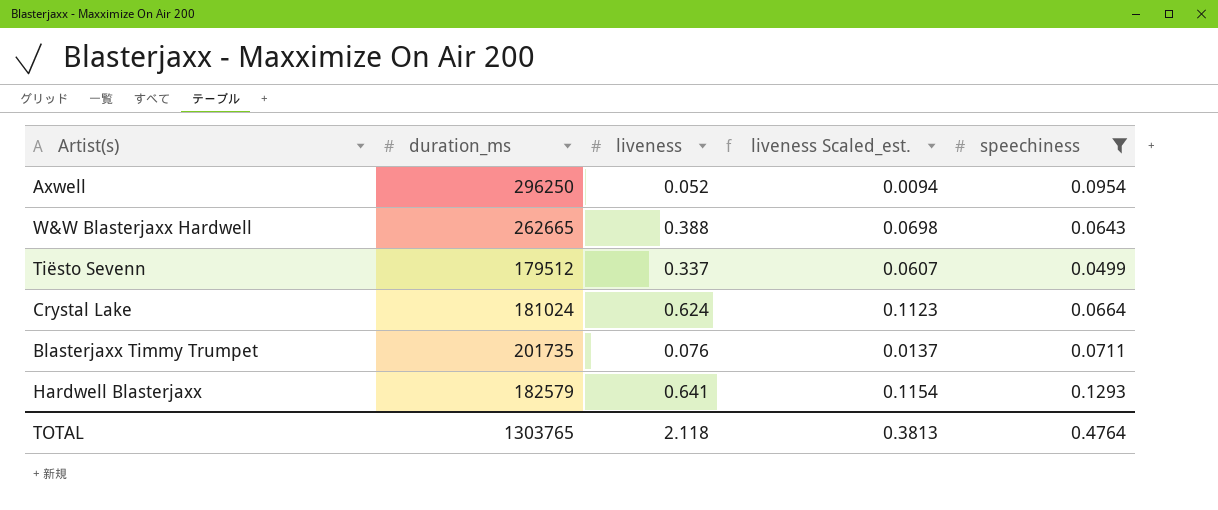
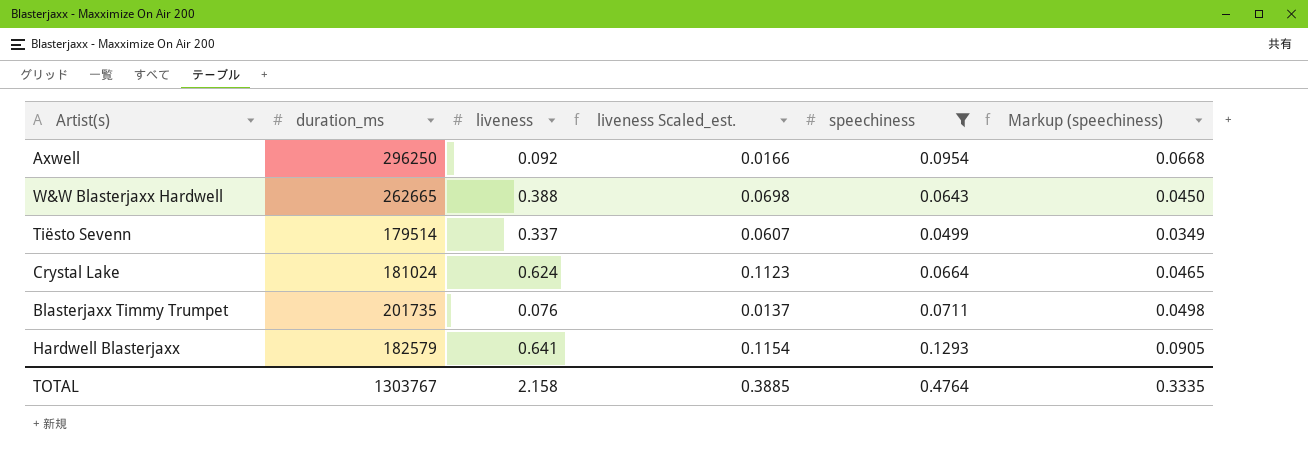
column Markup (speechiness) | formula: none -> [speechiness] * 0.7
Axwell | liveness: 0.052 -> 0.092
Axwell | liveness Scaled_est.: 0.0094 -> 0.0166
Tiësto Sevenn | duration_ms: 179512 -> 179514
TOTAL | duration_ms: 1303765 -> 1303767
TOTAL | liveness: 2.118 -> 2.158
TOTAL | liveness Scaled_est.: 0.3813 -> 0.3885

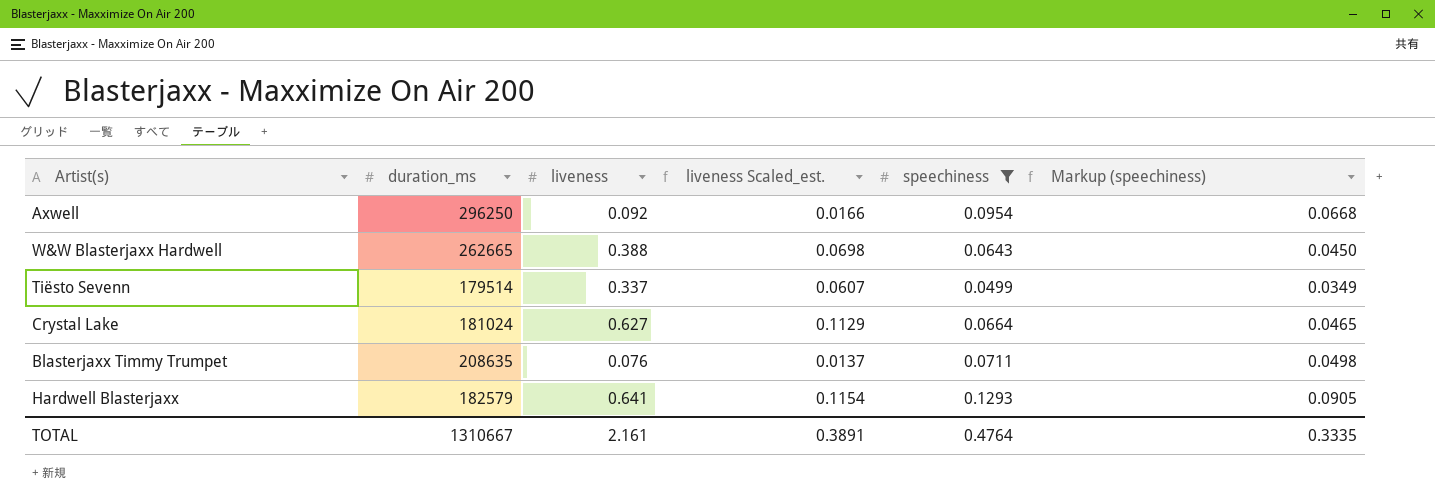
Crystal Lake | liveness: 0.624 -> 0.627
Crystal Lake | liveness Scaled_est.: 0.1123 -> 0.1129
Blasterjaxx Timmy Trumpet | duration_ms: 201735 -> 208635
TOTAL | duration_ms: 1303767 -> 1310667
TOTAL | liveness: 2.158 -> 2.161
TOTAL | liveness Scaled_est.: 0.3885 -> 0.3891

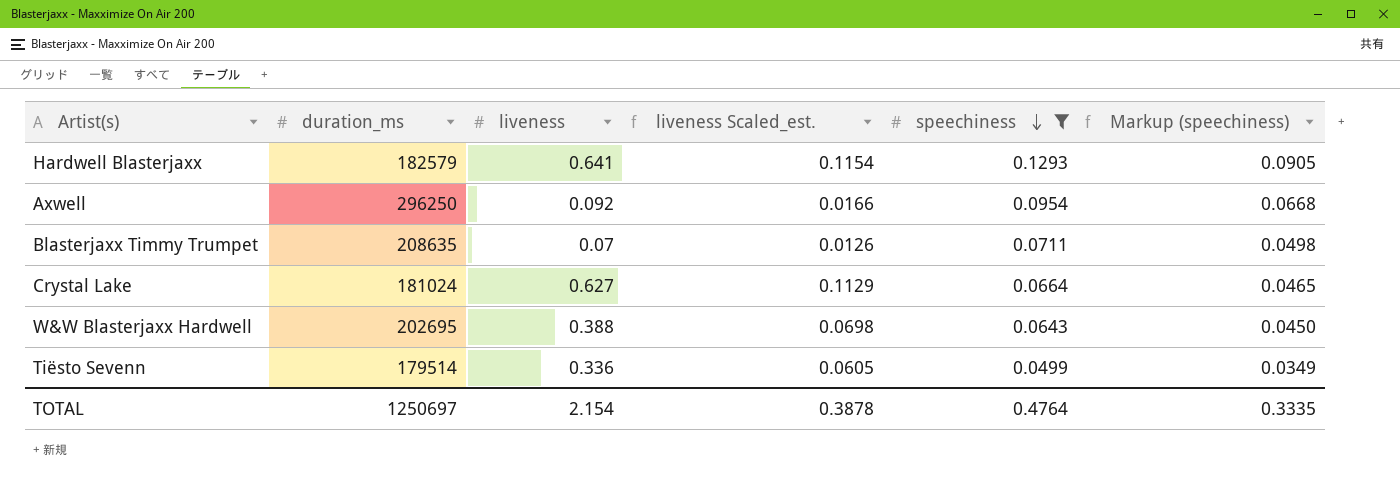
row order: none -> speechiness descending
Blasterjaxx Timmy Trumpet | liveness: 0.076 -> 0.07
Blasterjaxx Timmy Trumpet | liveness Scaled_est.: 0.0137 -> 0.0126
W&W Blasterjaxx Hardwell | duration_ms: 262665 -> 202695
Tiësto Sevenn | liveness: 0.337 -> 0.336
Tiësto Sevenn | liveness Scaled_est.: 0.0607 -> 0.0605
TOTAL | duration_ms: 1310667 -> 1250697
TOTAL | liveness: 2.161 -> 2.154
TOTAL | liveness Scaled_est.: 0.3891 -> 0.3878

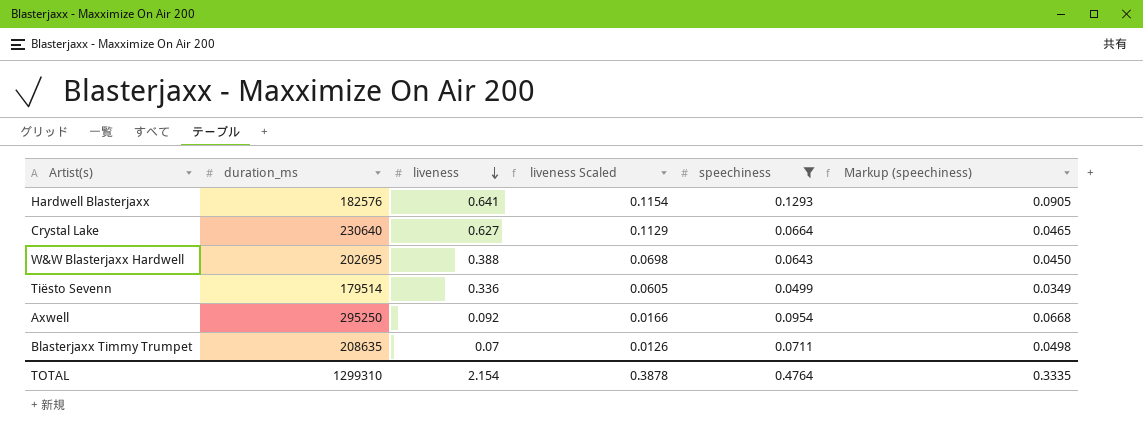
row order: speechiness descending -> liveness descending
column name: liveness Scaled_est. -> liveness Scaled
Hardwell Blasterjaxx | duration_ms: 182579 -> 182576
Crystal Lake | duration_ms: 181024 -> 230640
Axwell | duration_ms: 296250 -> 295250
TOTAL | duration_ms: 1250697 -> 1299310

